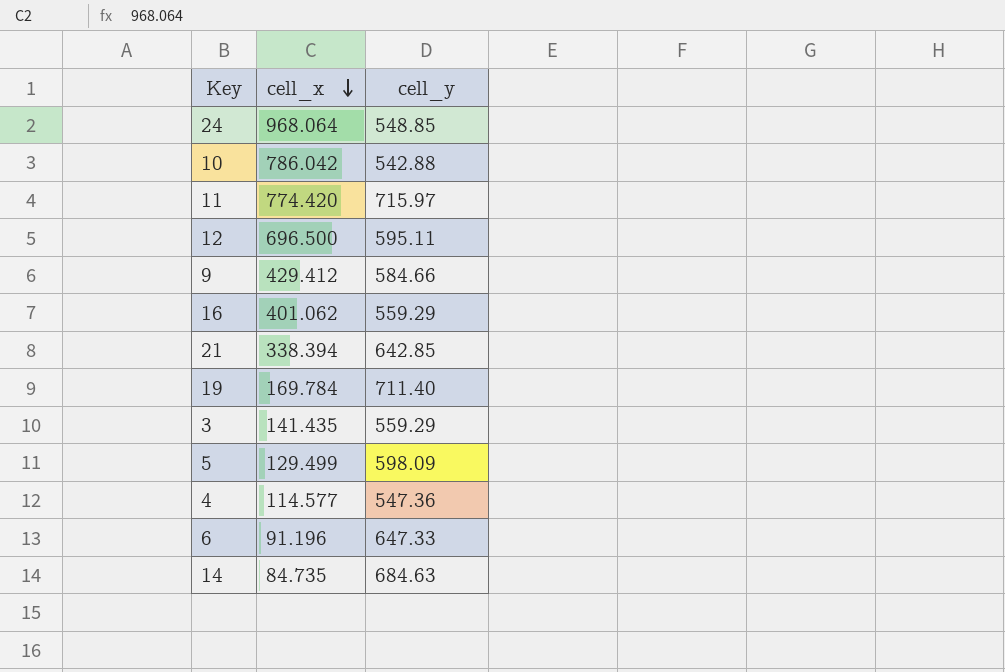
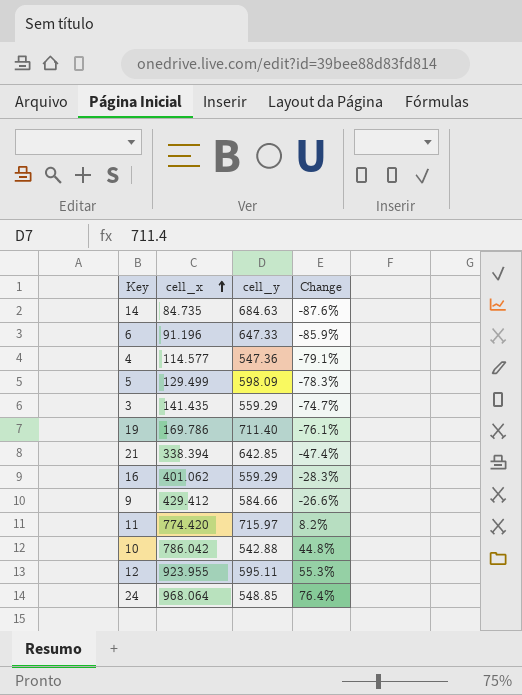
row order: cell_x descending -> cell_x ascending
column Change | formula: none -> ([cell_x] - [cell_y]) / [cell_y]
19 | cell_x: 169.784 -> 169.786
12 | cell_x: 696.500 -> 923.955

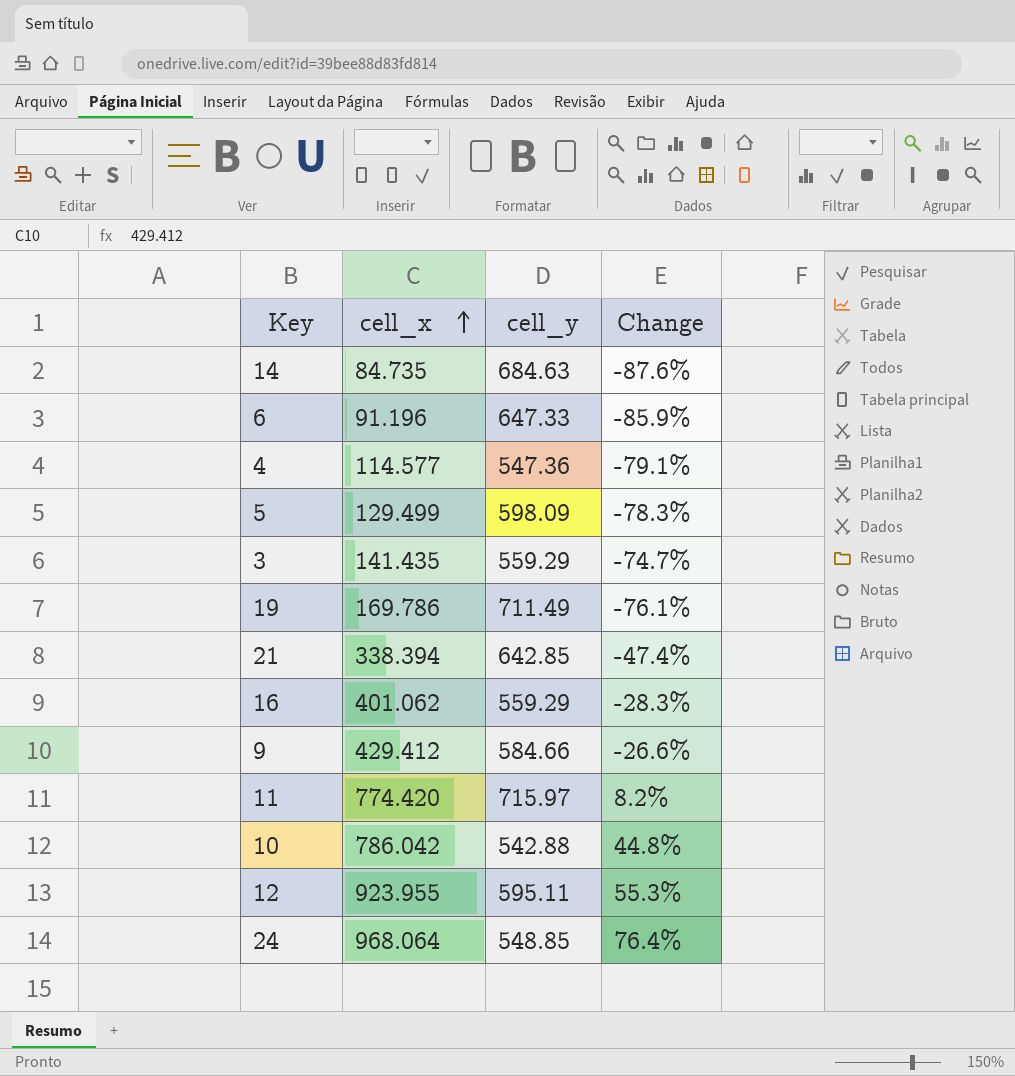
19 | cell_y: 711.40 -> 711.49

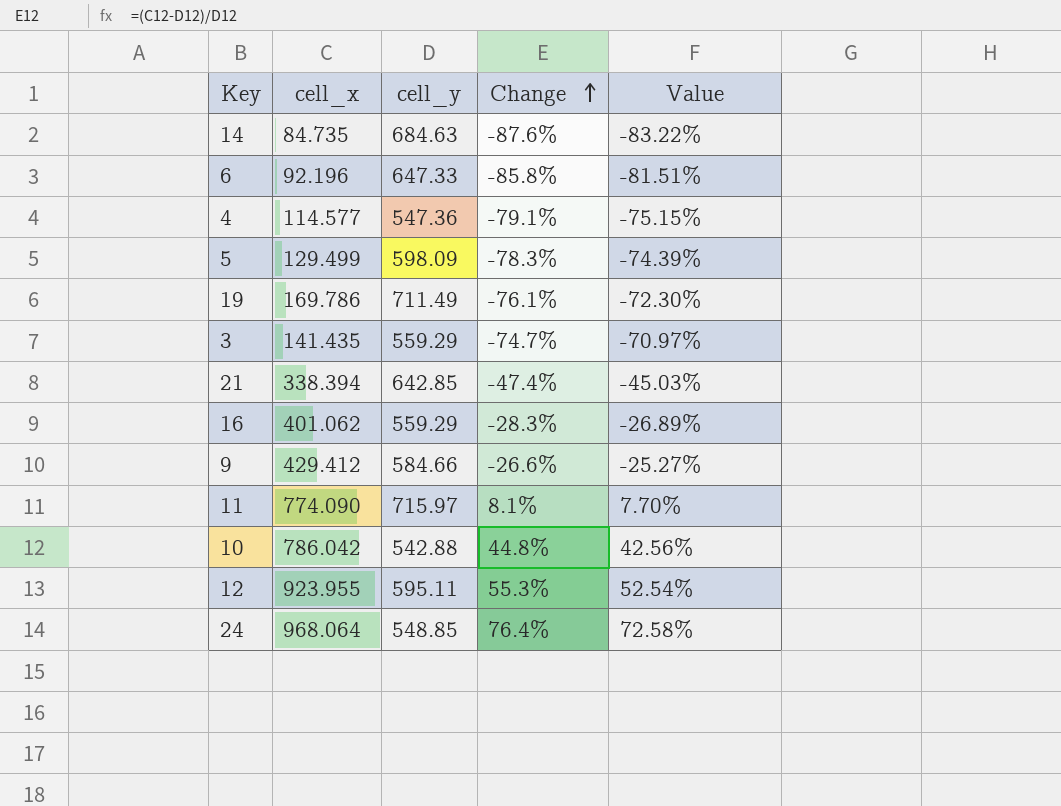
row order: cell_x ascending -> Change ascending
column Value | formula: none -> [Change] * 0.95
6 | cell_x: 91.196 -> 92.196
6 | Change: -85.9% -> -85.8%
11 | cell_x: 774.420 -> 774.090
11 | Change: 8.2% -> 8.1%

